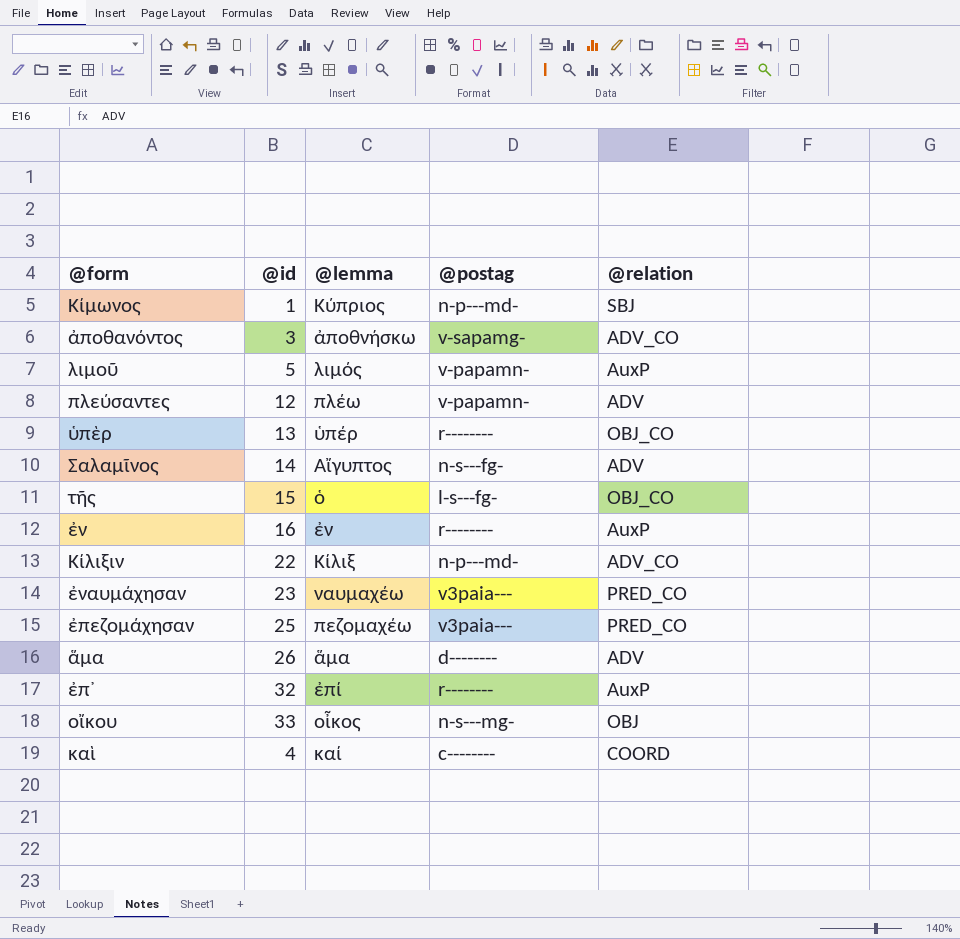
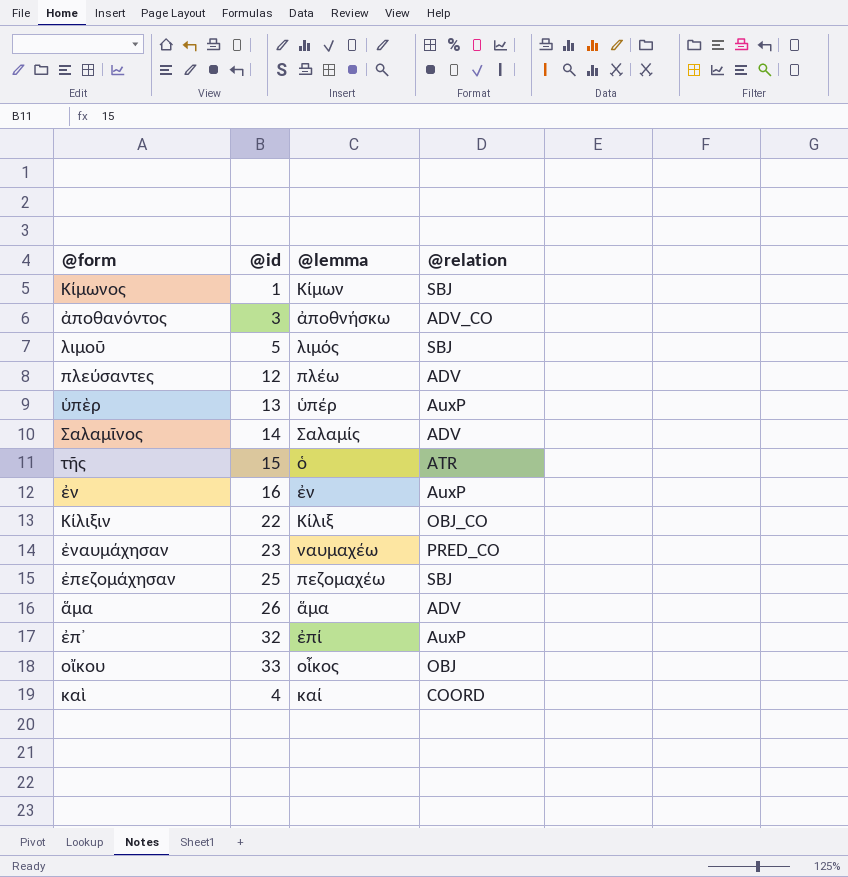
column @postag | position: 4 -> none
Κίμωνος | @lemma: Κύπριος -> Κίμων
λιμοῦ | @relation: AuxP -> SBJ
ὑπὲρ | @relation: OBJ_CO -> AuxP
Σαλαμῖνος | @lemma: Αἴγυπτος -> Σαλαμίς
τῆς | @relation: OBJ_CO -> ATR
Κίλιξιν | @relation: ADV_CO -> OBJ_CO
ἐπεζομάχησαν | @relation: PRED_CO -> SBJ

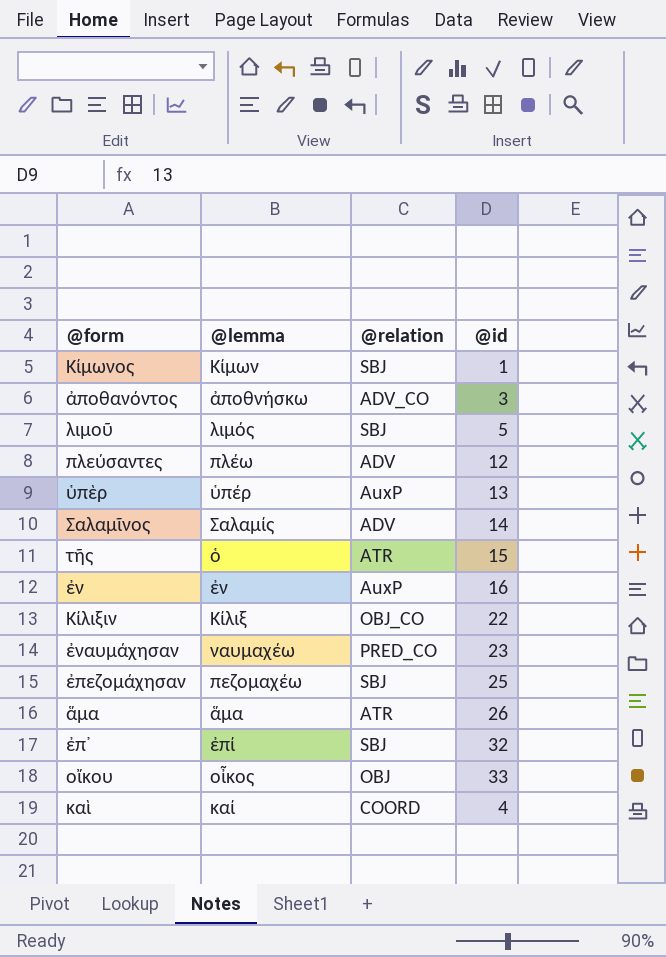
column @id | position: 2 -> 4
ἅμα | @relation: ADV -> ATR
ἐπ᾽ | @relation: AuxP -> SBJ

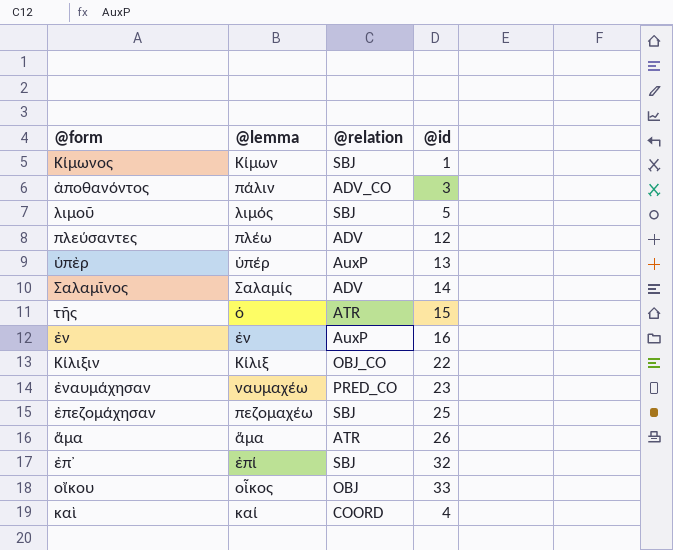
ἀποθανόντος | @lemma: ἀποθνήσκω -> πάλιν

